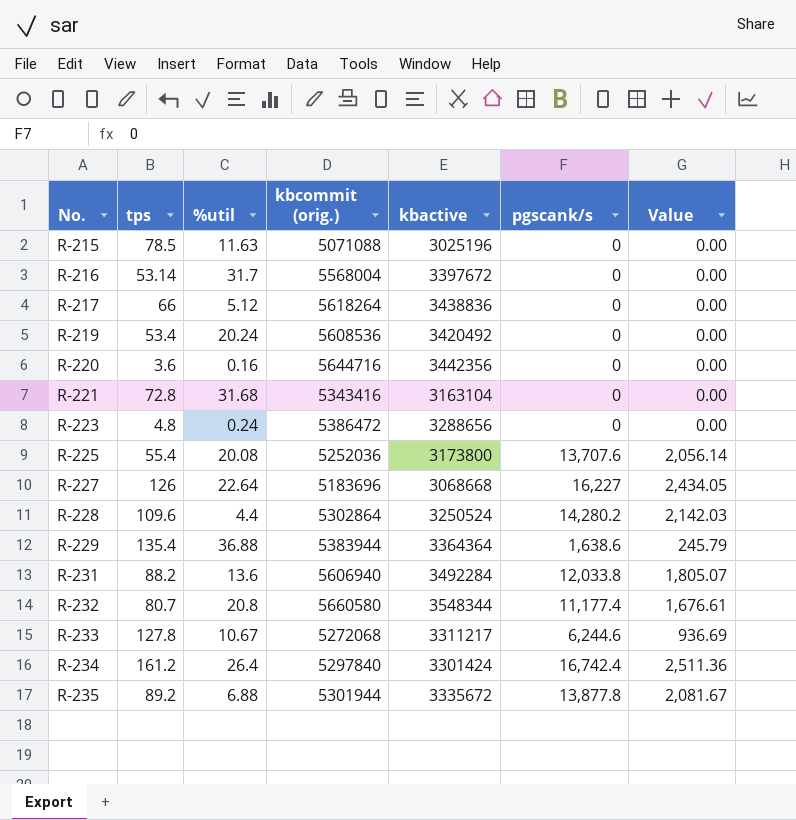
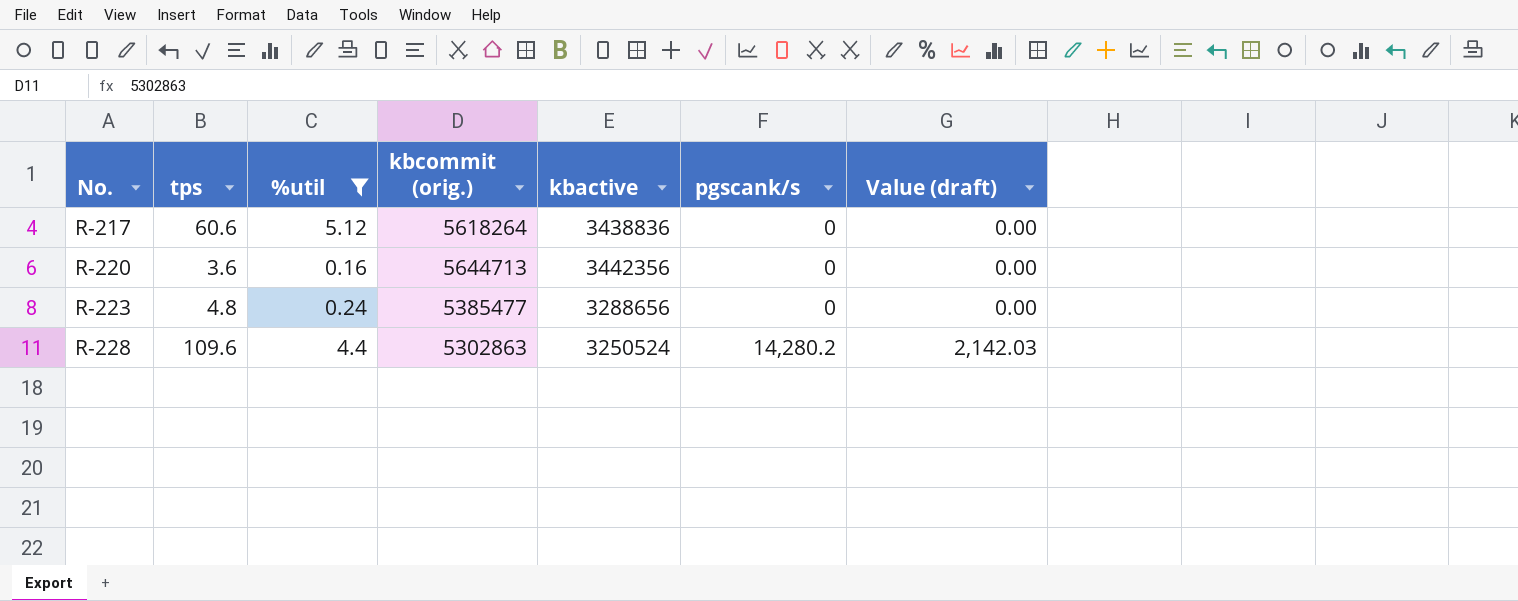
filter: none -> %util <= 5.12
column name: Value -> Value (draft)
R-217 | tps: 66 -> 60.6
R-220 | kbcommit (orig.): 5644716 -> 5644713
R-223 | kbcommit (orig.): 5386472 -> 5385477
R-228 | kbcommit (orig.): 5302864 -> 5302863

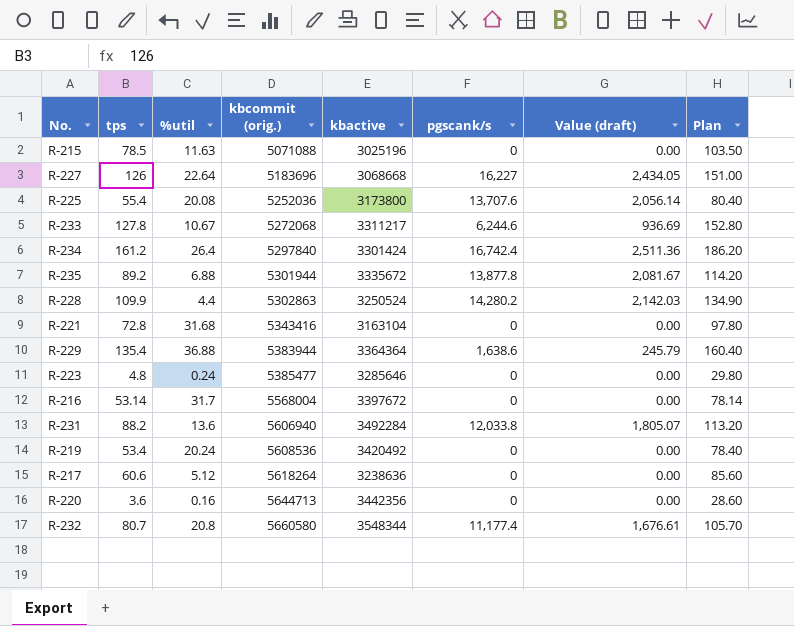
filter: %util <= 5.12 -> none
row order: No. ascending -> kbcommit (orig.) ascending
column Plan | formula: none -> [tps] + 25
R-228 | tps: 109.6 -> 109.9
R-223 | kbactive: 3288656 -> 3285646
R-217 | kbactive: 3438836 -> 3238636

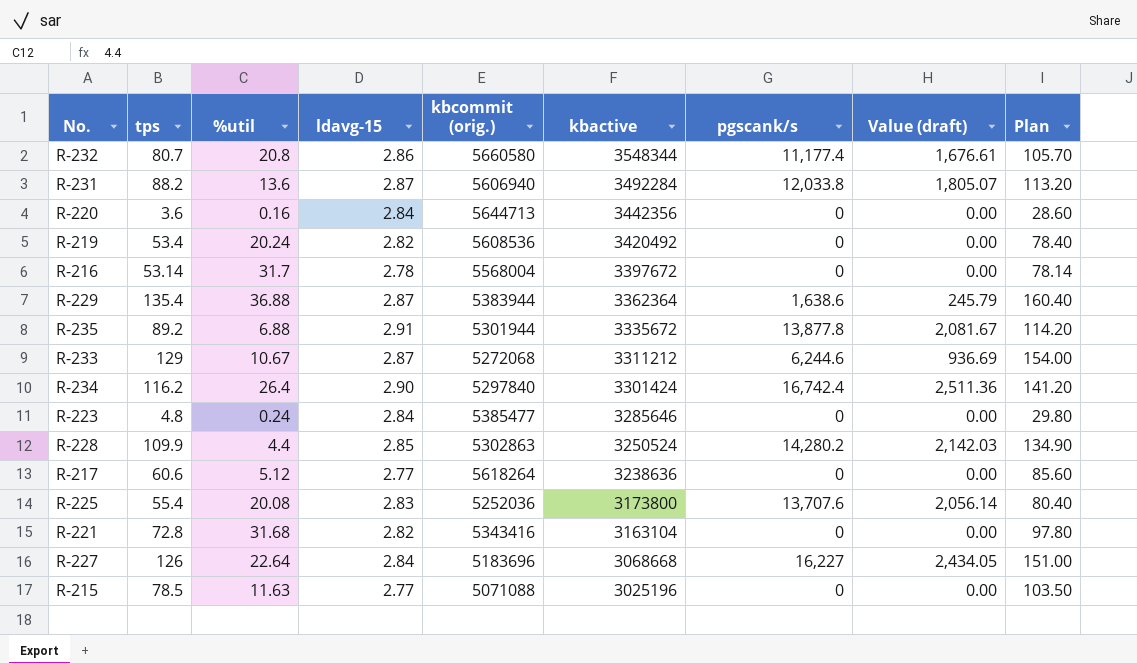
row order: kbcommit (orig.) ascending -> kbactive descending
column ldavg-15 | position: none -> 4
R-229 | kbactive: 3364364 -> 3362364
R-233 | tps: 127.8 -> 129
R-233 | kbactive: 3311217 -> 3311212
R-233 | Plan: 152.80 -> 154.00
R-234 | tps: 161.2 -> 116.2
R-234 | Plan: 186.20 -> 141.20

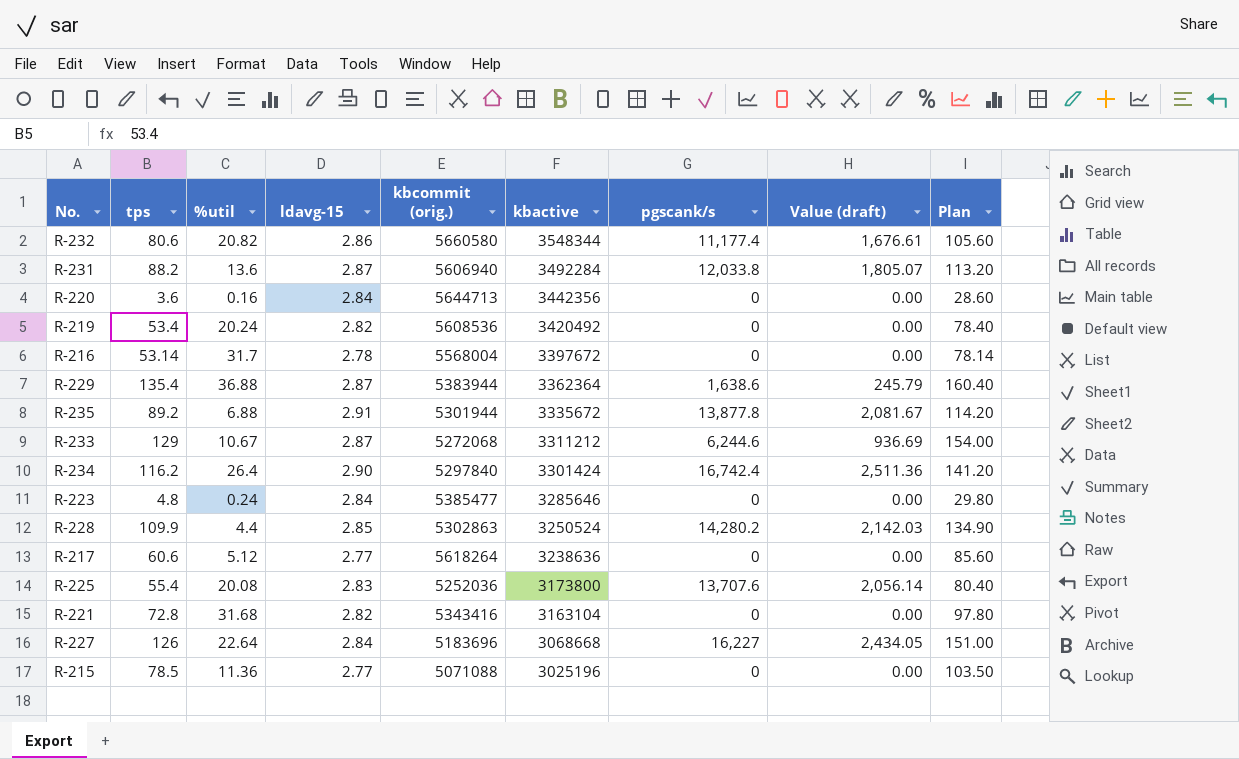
R-232 | tps: 80.7 -> 80.6
R-232 | %util: 20.8 -> 20.82
R-232 | Plan: 105.70 -> 105.60
R-215 | %util: 11.63 -> 11.36

